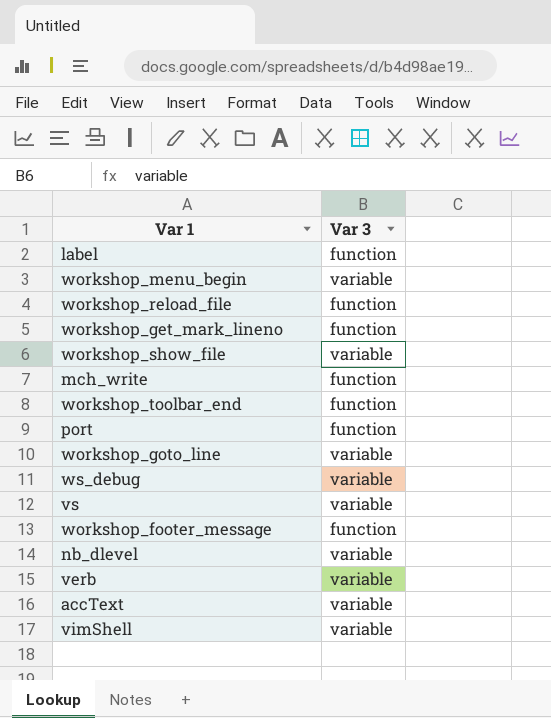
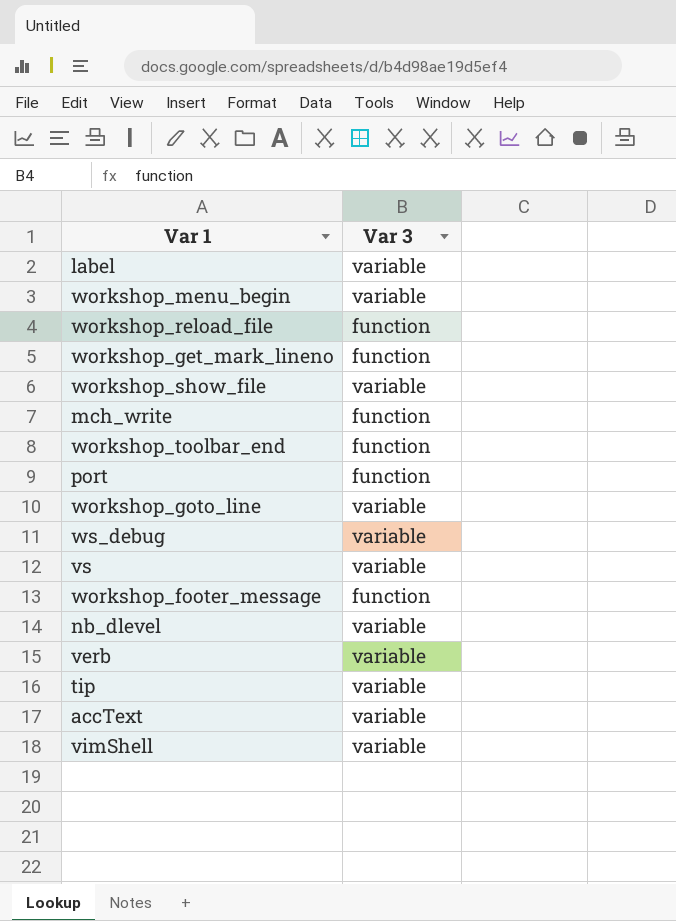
label | Var 3: function -> variable
row tip: none -> variable

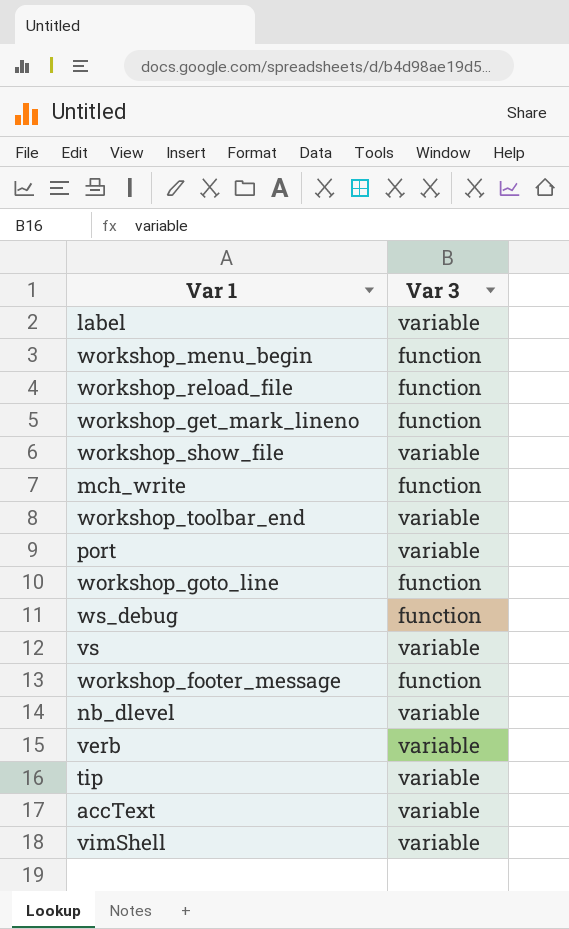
workshop_menu_begin | Var 3: variable -> function
workshop_toolbar_end | Var 3: function -> variable
port | Var 3: function -> variable
workshop_goto_line | Var 3: variable -> function
ws_debug | Var 3: variable -> function

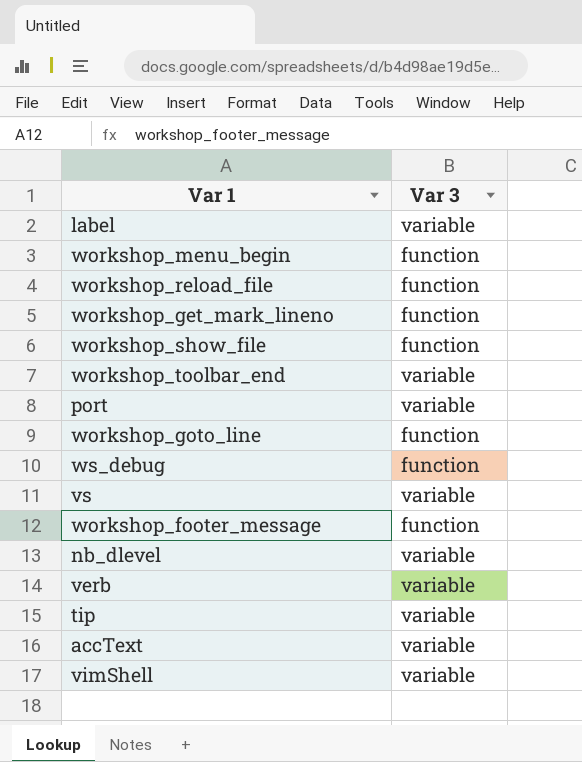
row mch_write: function -> none
workshop_show_file | Var 3: variable -> function

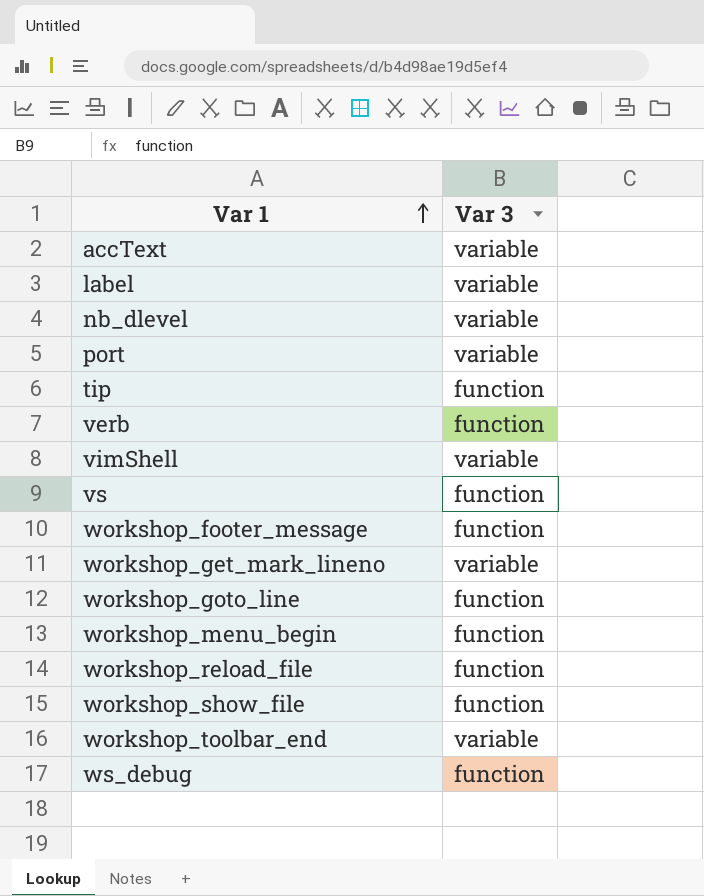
row order: none -> Var 1 ascending
tip | Var 3: variable -> function
verb | Var 3: variable -> function
vs | Var 3: variable -> function
workshop_get_mark_lineno | Var 3: function -> variable

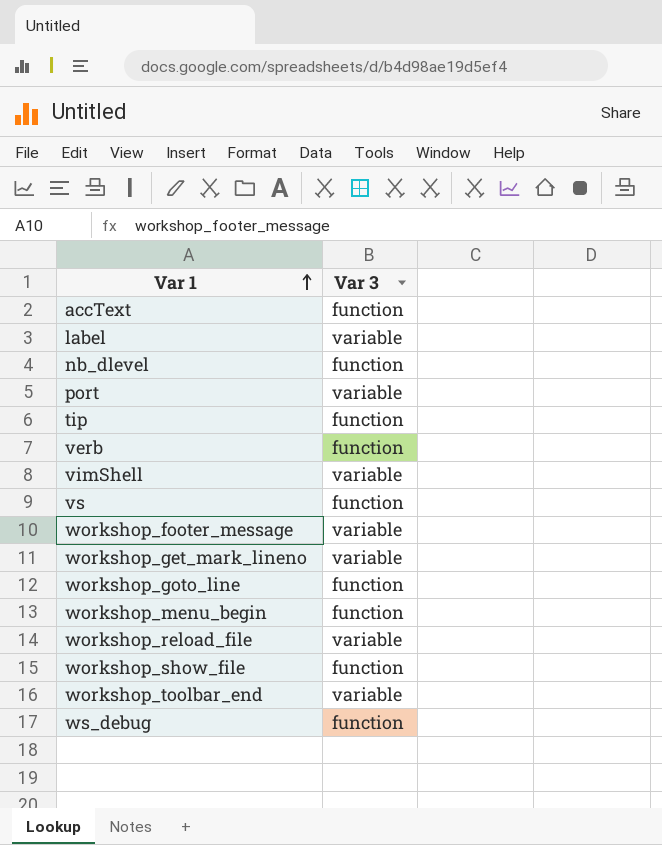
accText | Var 3: variable -> function
nb_dlevel | Var 3: variable -> function
workshop_footer_message | Var 3: function -> variable
workshop_reload_file | Var 3: function -> variable

